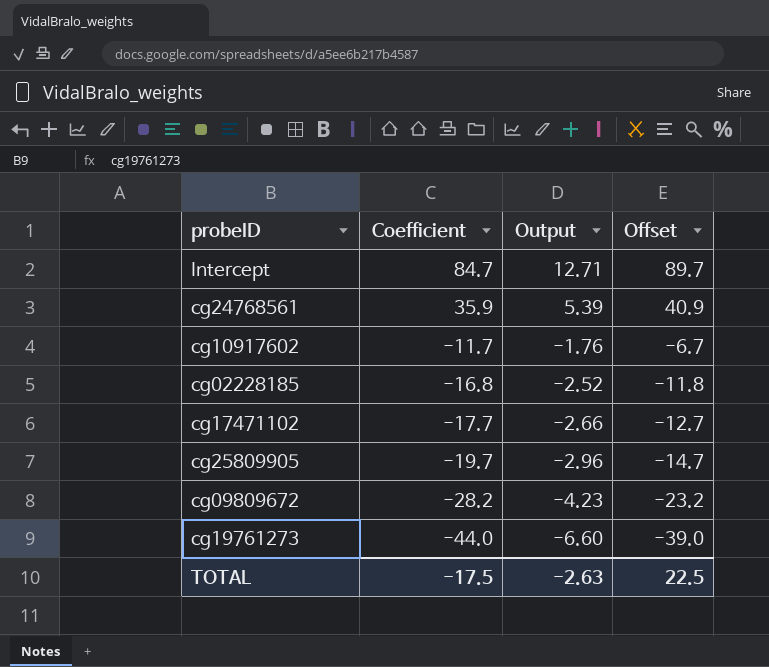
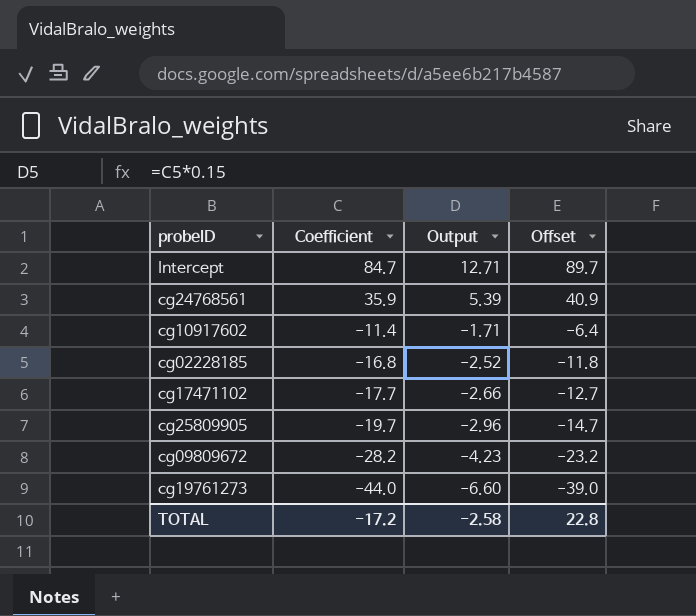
cg10917602 | Coefficient: -11.7 -> -11.4
cg10917602 | Output: -1.76 -> -1.71
cg10917602 | Offset: -6.7 -> -6.4
TOTAL | Coefficient: -17.5 -> -17.2
TOTAL | Output: -2.63 -> -2.58
TOTAL | Offset: 22.5 -> 22.8

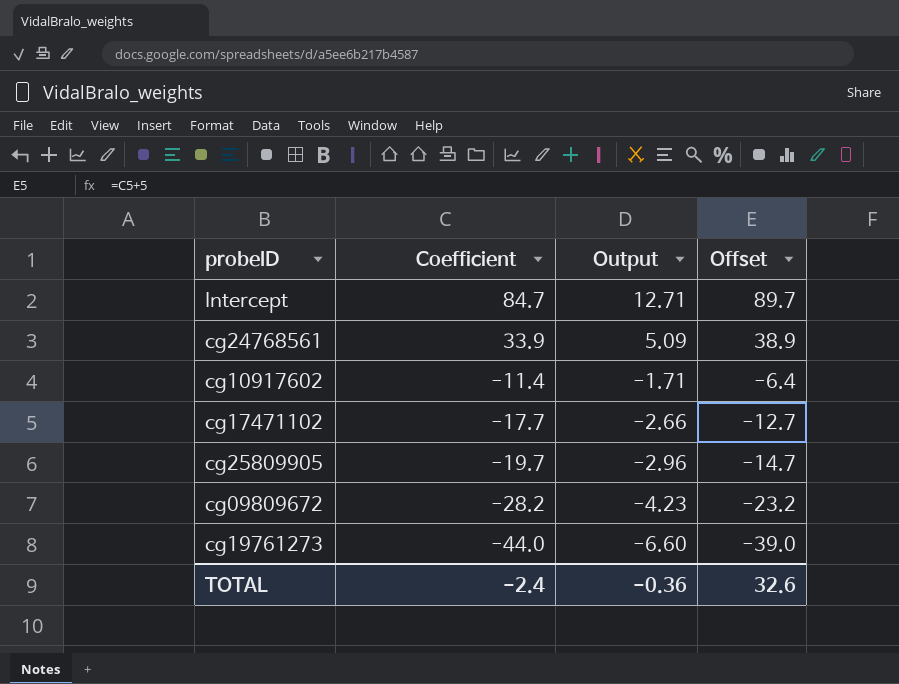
row cg02228185: -16.8 | -2.52 | -11.8 -> none
cg24768561 | Coefficient: 35.9 -> 33.9
cg24768561 | Output: 5.39 -> 5.09
cg24768561 | Offset: 40.9 -> 38.9
TOTAL | Coefficient: -17.2 -> -2.4
TOTAL | Output: -2.58 -> -0.36
TOTAL | Offset: 22.8 -> 32.6

